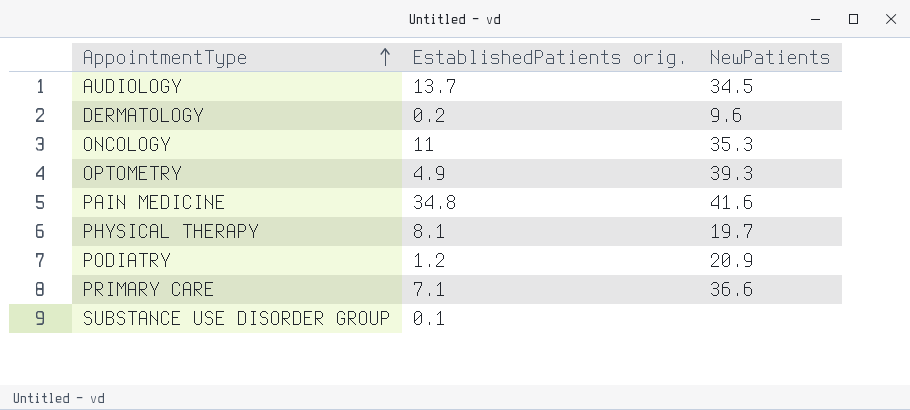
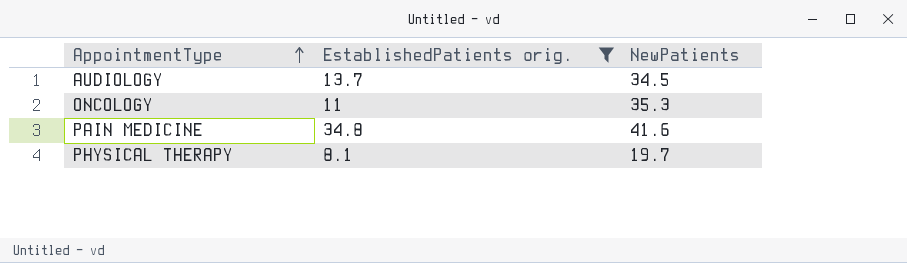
filter: none -> EstablishedPatients orig. >= 8.1

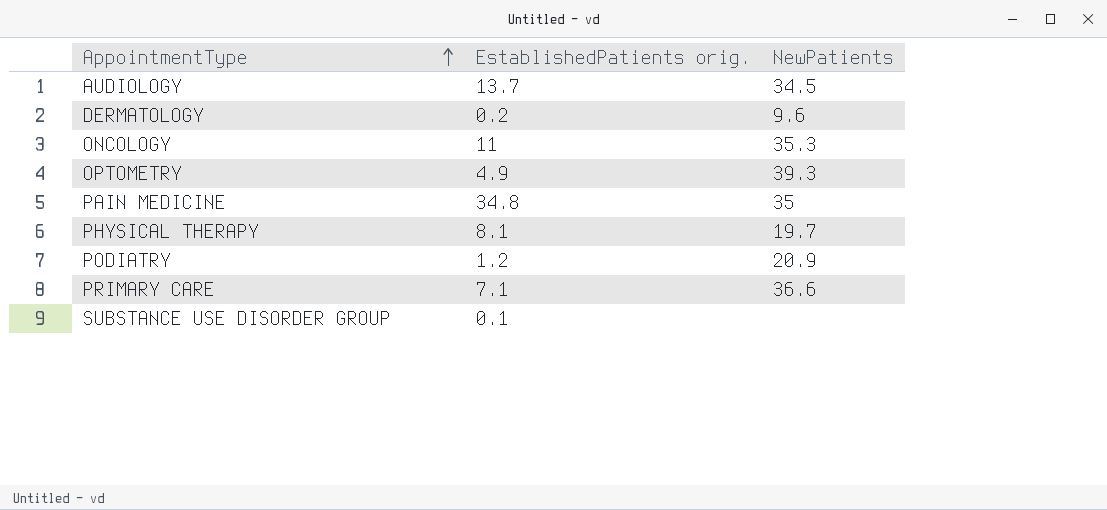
filter: EstablishedPatients orig. >= 8.1 -> none
PAIN MEDICINE | NewPatients: 41.6 -> 35

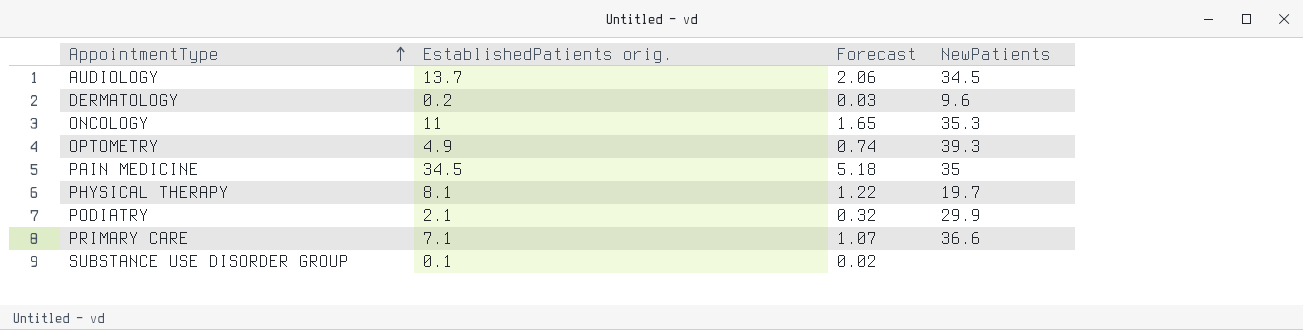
column Forecast | formula: none -> [EstablishedPatients orig.] * 0.15
PAIN MEDICINE | EstablishedPatients orig.: 34.8 -> 34.5
PODIATRY | EstablishedPatients orig.: 1.2 -> 2.1
PODIATRY | NewPatients: 20.9 -> 29.9

